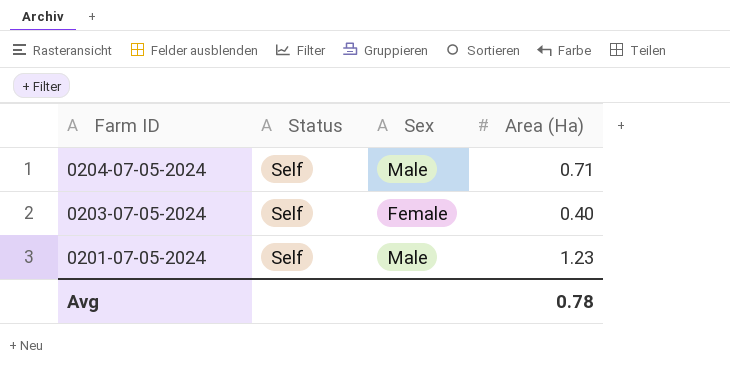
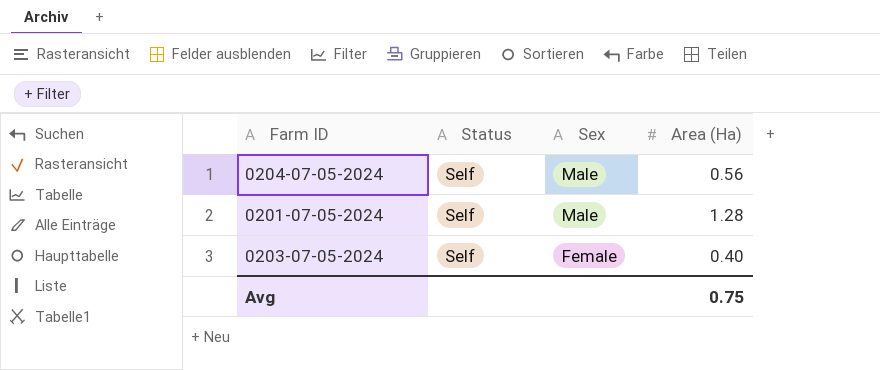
row order: Farm ID descending -> Sex descending
0204-07-05-2024 | Area (Ha): 0.71 -> 0.56
0201-07-05-2024 | Area (Ha): 1.23 -> 1.28
Avg | Area (Ha): 0.78 -> 0.75

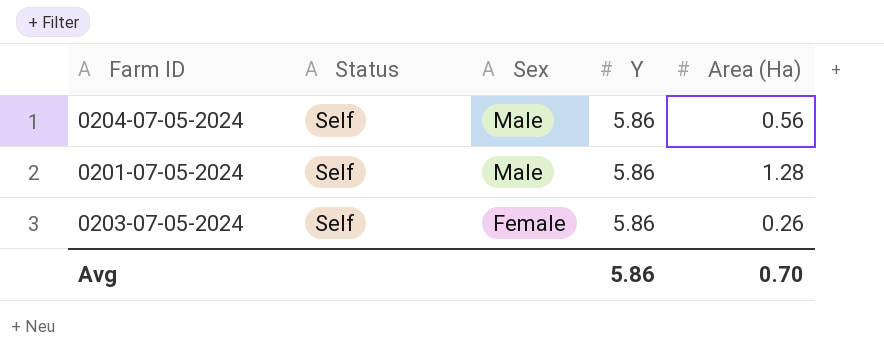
column Y | position: none -> 4
0203-07-05-2024 | Area (Ha): 0.40 -> 0.26
Avg | Area (Ha): 0.75 -> 0.70

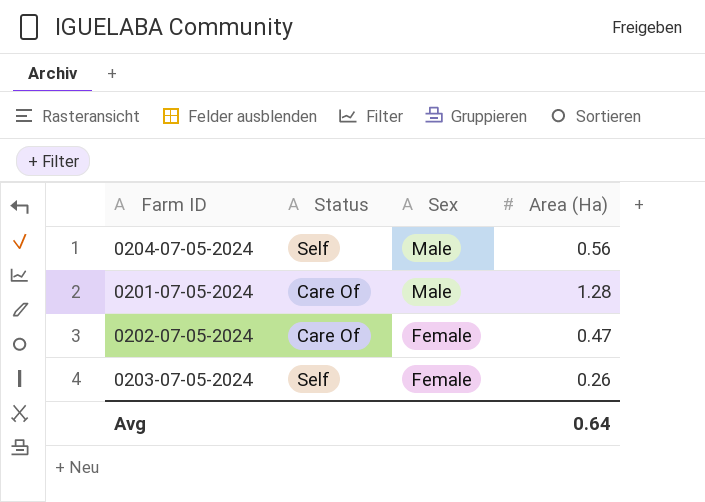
column Y | position: 4 -> none
0201-07-05-2024 | Status: Self -> Care Of
row 0202-07-05-2024: none -> Care Of | Female | 0.47
Avg | Area (Ha): 0.70 -> 0.64

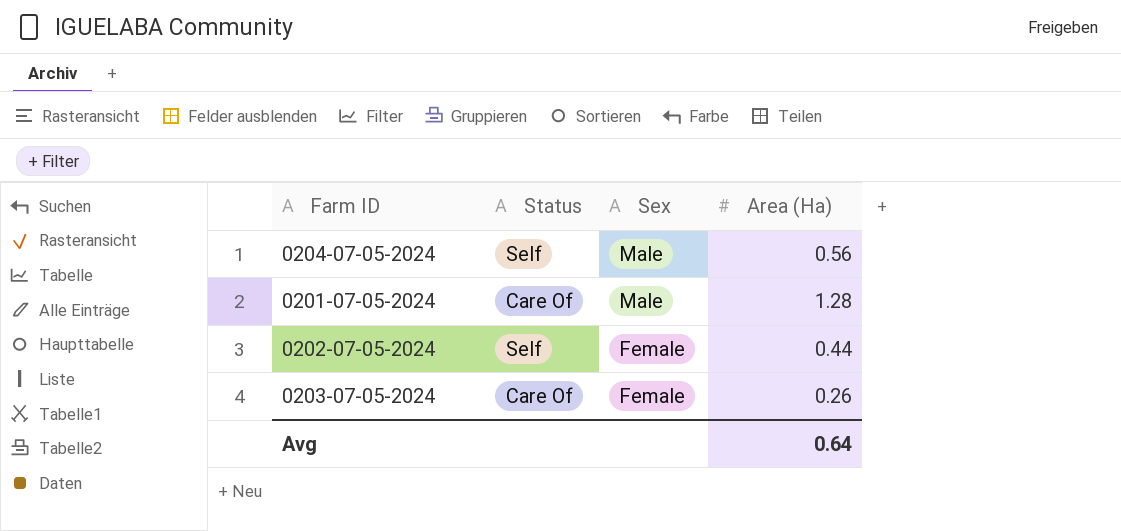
0202-07-05-2024 | Status: Care Of -> Self
0202-07-05-2024 | Area (Ha): 0.47 -> 0.44
0203-07-05-2024 | Status: Self -> Care Of

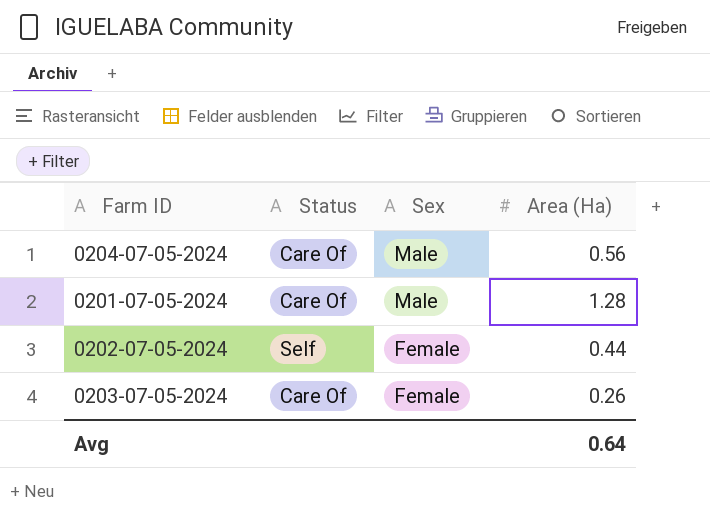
0204-07-05-2024 | Status: Self -> Care Of

